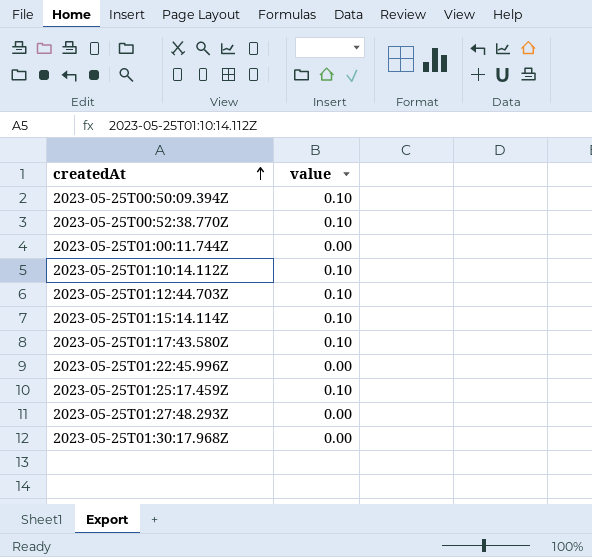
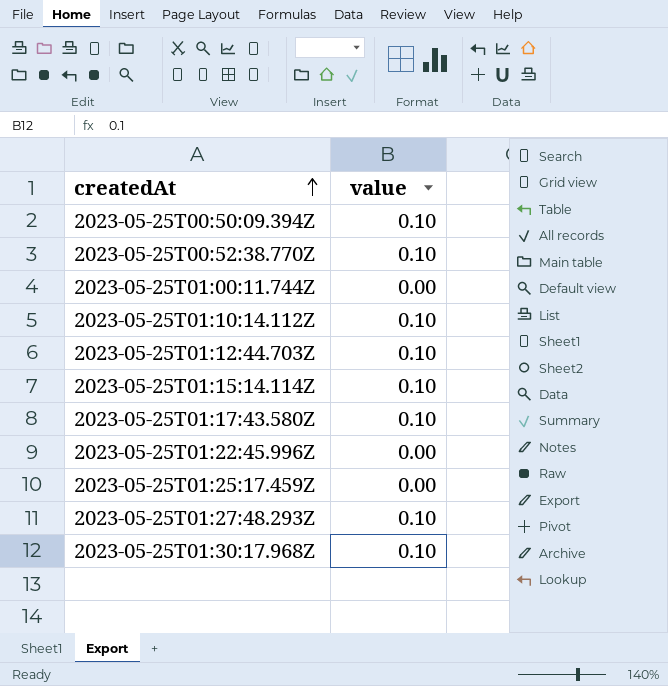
2023-05-25T01:25:17.459Z | value: 0.10 -> 0.00
2023-05-25T01:27:48.293Z | value: 0.00 -> 0.10
2023-05-25T01:30:17.968Z | value: 0.00 -> 0.10

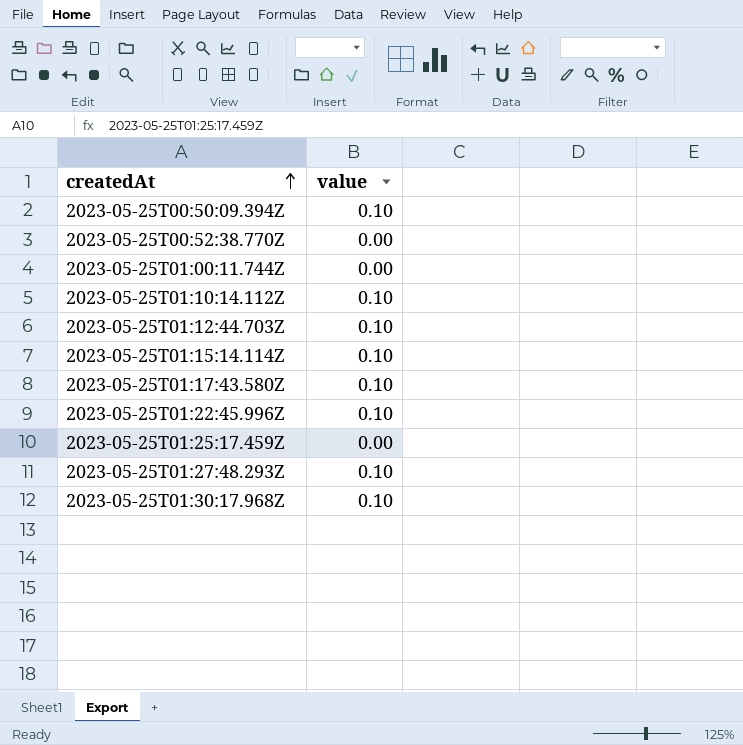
2023-05-25T00:52:38.770Z | value: 0.10 -> 0.00
2023-05-25T01:22:45.996Z | value: 0.00 -> 0.10

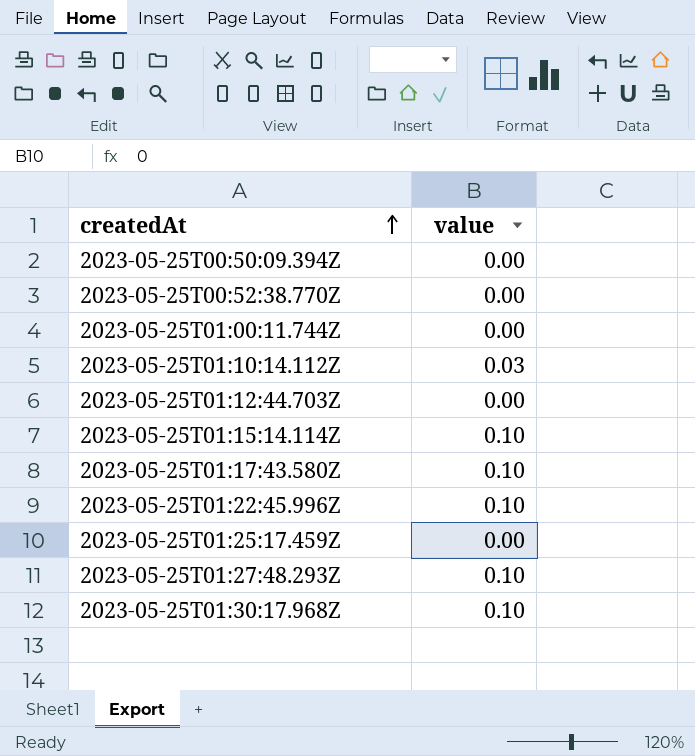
2023-05-25T00:50:09.394Z | value: 0.10 -> 0.00
2023-05-25T01:10:14.112Z | value: 0.10 -> 0.03
2023-05-25T01:12:44.703Z | value: 0.10 -> 0.00

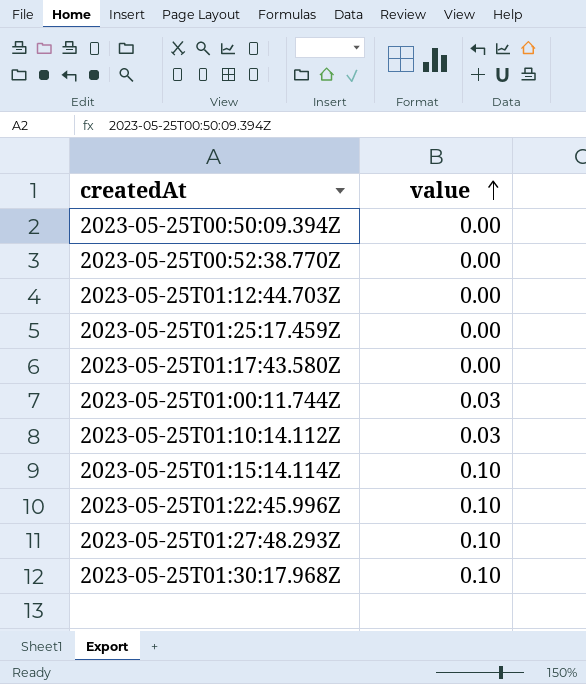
row order: createdAt ascending -> value ascending
2023-05-25T01:17:43.580Z | value: 0.10 -> 0.00
2023-05-25T01:00:11.744Z | value: 0.00 -> 0.03

